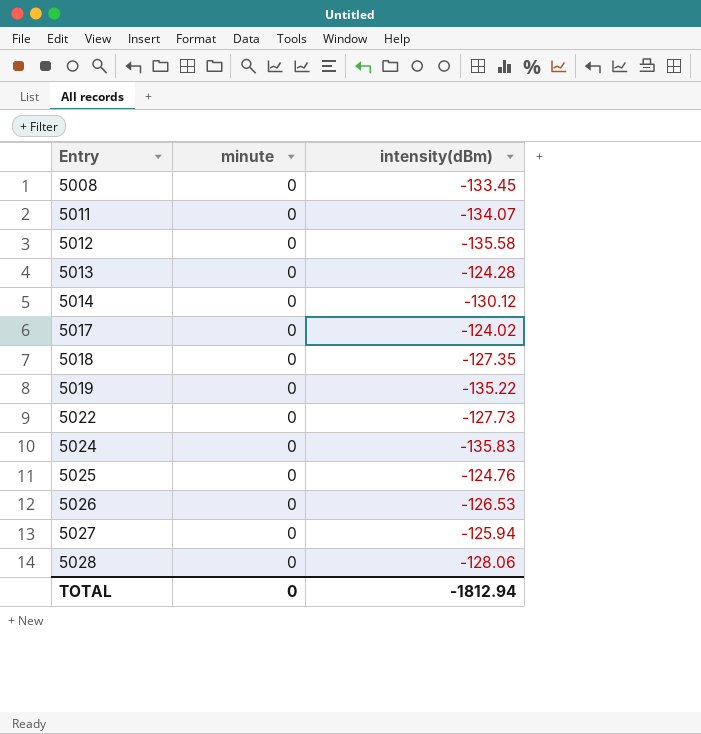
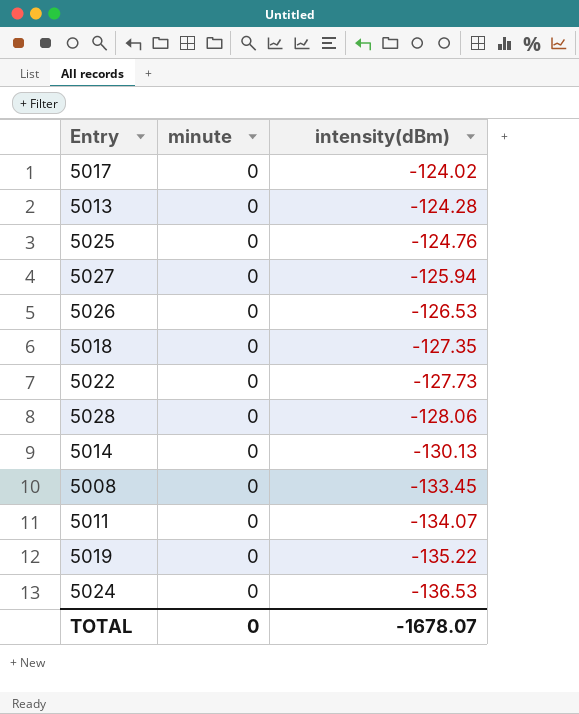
row order: Entry ascending -> intensity(dBm) descending
row 5012: 0 | -135.58 -> none
5014 | intensity(dBm): -130.12 -> -130.13
5024 | intensity(dBm): -135.83 -> -136.53
TOTAL | intensity(dBm): -1812.94 -> -1678.07

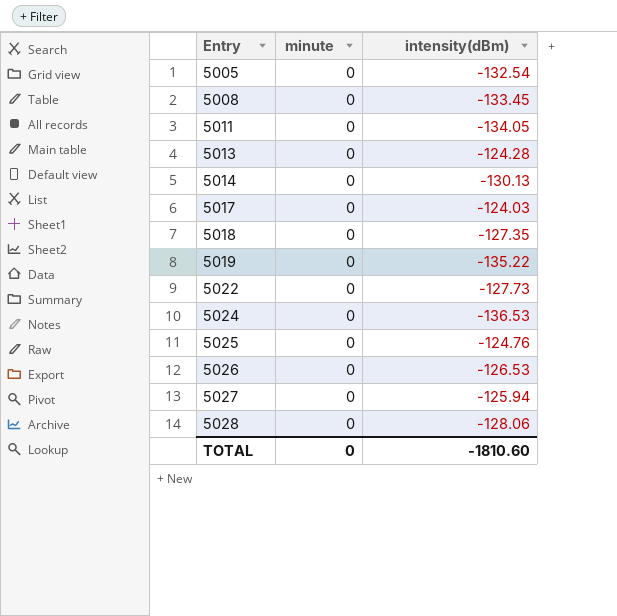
row order: intensity(dBm) descending -> Entry ascending
row 5005: none -> 0 | -132.54
5011 | intensity(dBm): -134.07 -> -134.05
5017 | intensity(dBm): -124.02 -> -124.03
TOTAL | intensity(dBm): -1678.07 -> -1810.60

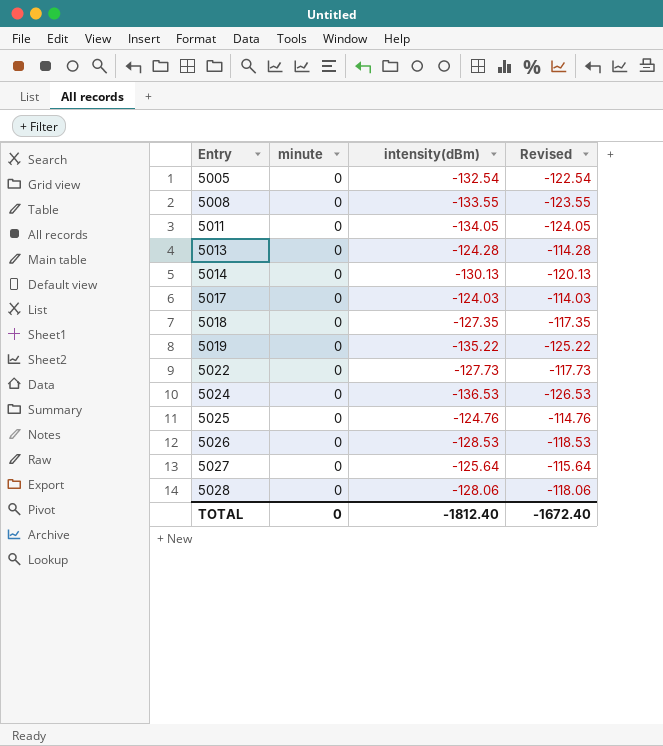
column Revised | formula: none -> [intensity(dBm)] + 10
5008 | intensity(dBm): -133.45 -> -133.55
5026 | intensity(dBm): -126.53 -> -128.53
5027 | intensity(dBm): -125.94 -> -125.64
TOTAL | intensity(dBm): -1810.60 -> -1812.40

